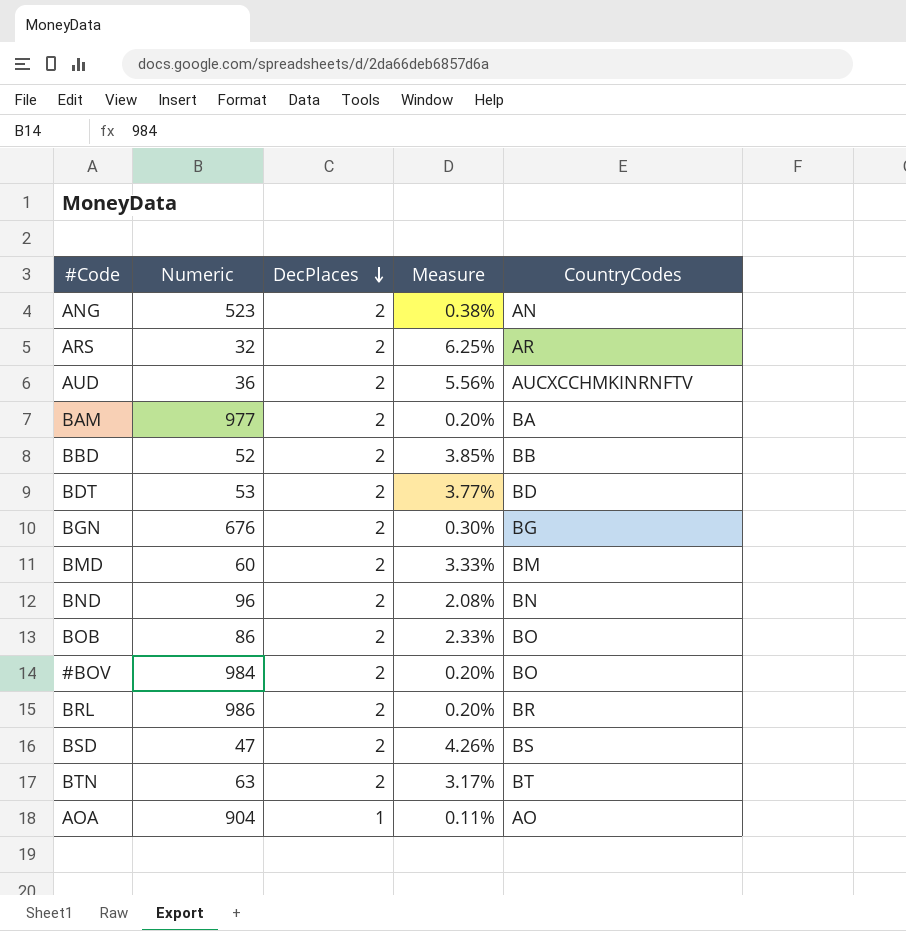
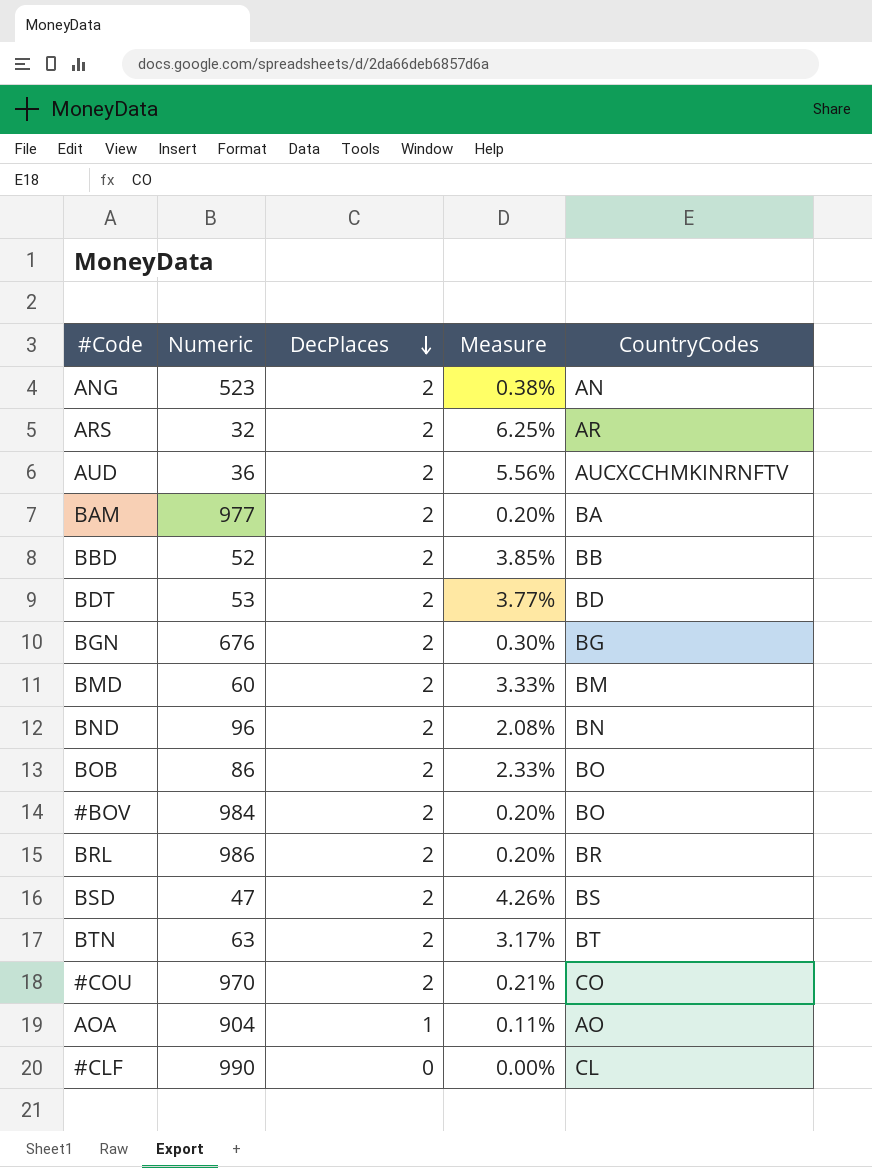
row #COU: none -> 970 | 2 | 0.21% | CO
row #CLF: none -> 990 | 0 | 0.00% | CL

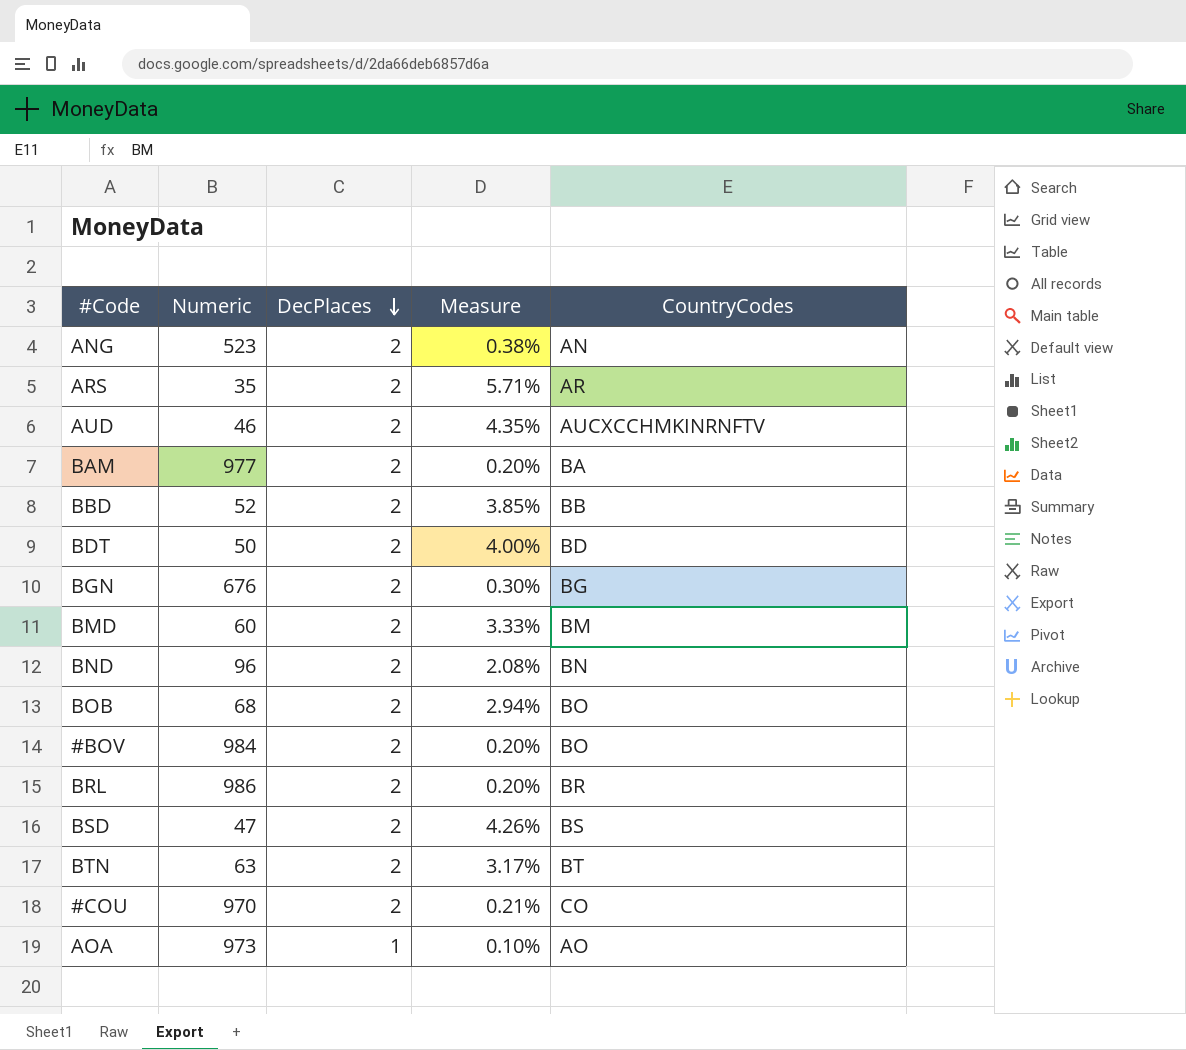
row #CLF: 990 | 0 | 0.00% | CL -> none
ARS | Numeric: 32 -> 35
ARS | Measure: 6.25% -> 5.71%
AUD | Numeric: 36 -> 46
AUD | Measure: 5.56% -> 4.35%
BDT | Numeric: 53 -> 50
BDT | Measure: 3.77% -> 4.00%
BOB | Numeric: 86 -> 68
BOB | Measure: 2.33% -> 2.94%
AOA | Numeric: 904 -> 973
AOA | Measure: 0.11% -> 0.10%

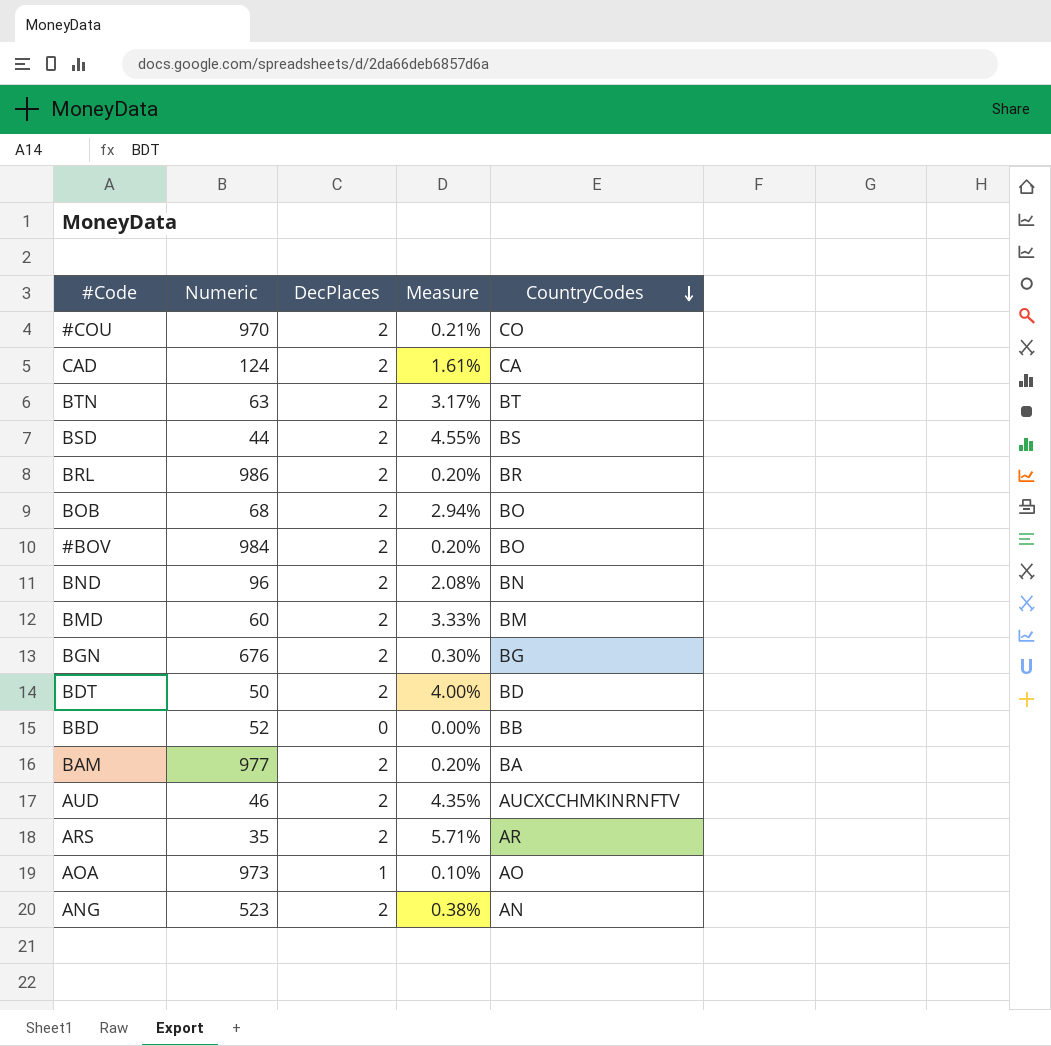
row order: DecPlaces descending -> CountryCodes descending
row CAD: none -> 124 | 2 | 1.61% | CA
BSD | Numeric: 47 -> 44
BSD | Measure: 4.26% -> 4.55%
BBD | DecPlaces: 2 -> 0
BBD | Measure: 3.85% -> 0.00%

